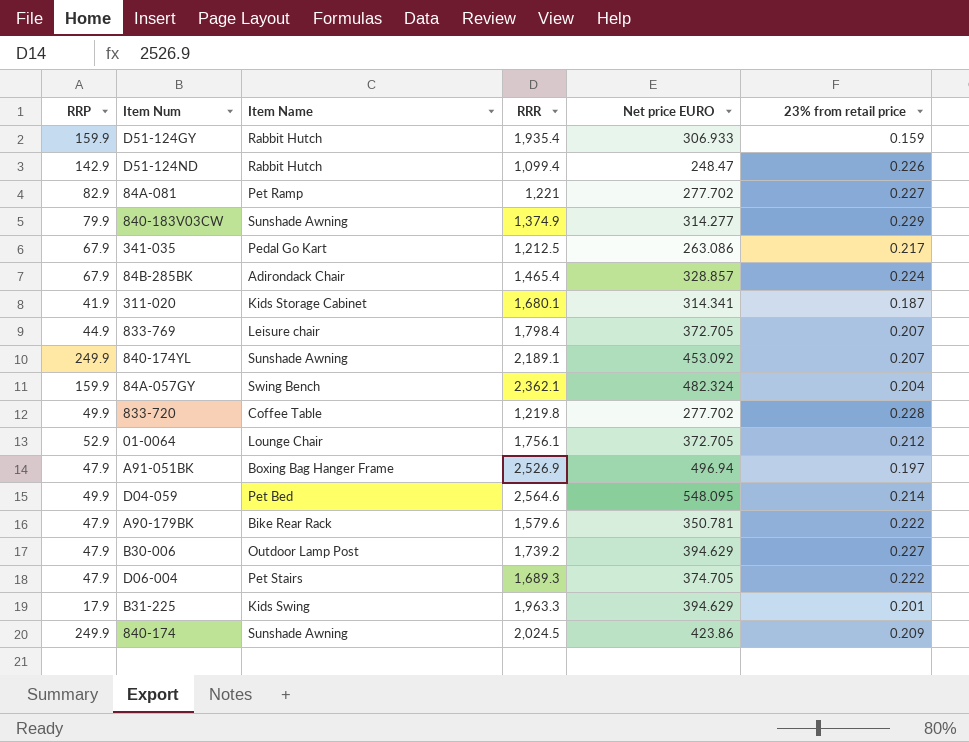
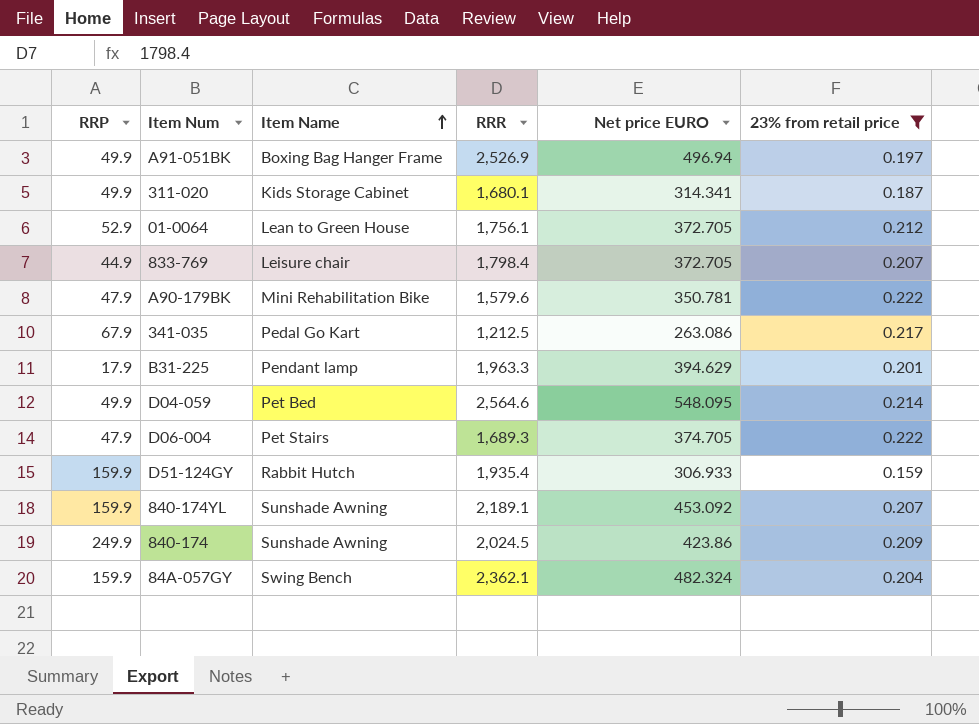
filter: none -> 23% from retail price <= 0.222
row order: none -> Item Name ascending
A91-051BK | RRP: 47.9 -> 49.9
311-020 | RRP: 41.9 -> 49.9
01-0064 | Item Name: Lounge Chair -> Lean to Green House
A90-179BK | Item Name: Bike Rear Rack -> Mini Rehabilitation Bike
B31-225 | Item Name: Kids Swing -> Pendant lamp
840-174YL | RRP: 249.9 -> 159.9

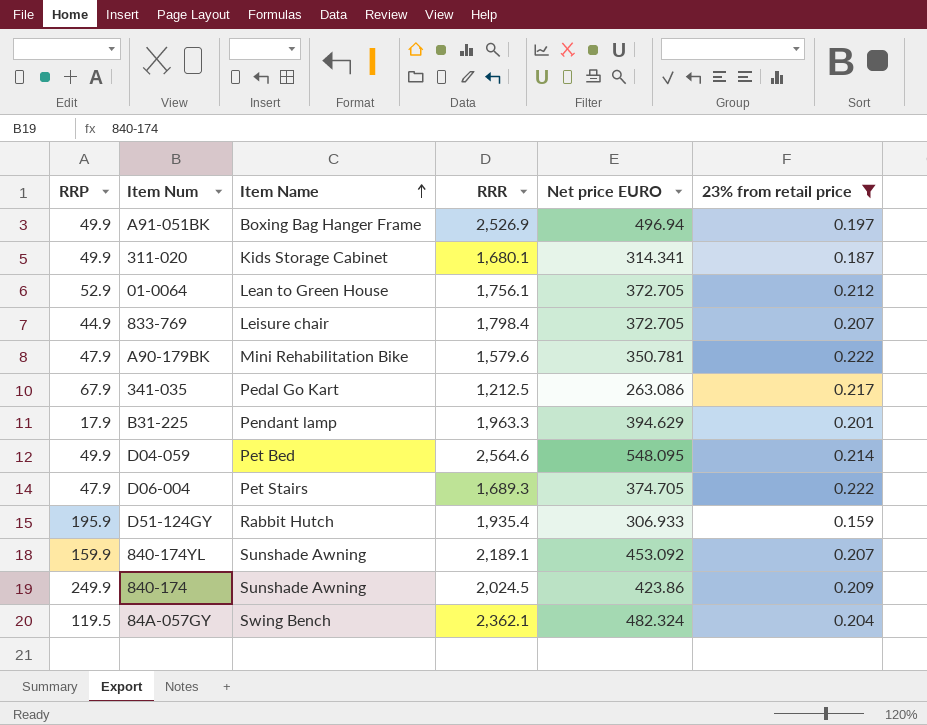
D51-124GY | RRP: 159.9 -> 195.9
84A-057GY | RRP: 159.9 -> 119.5

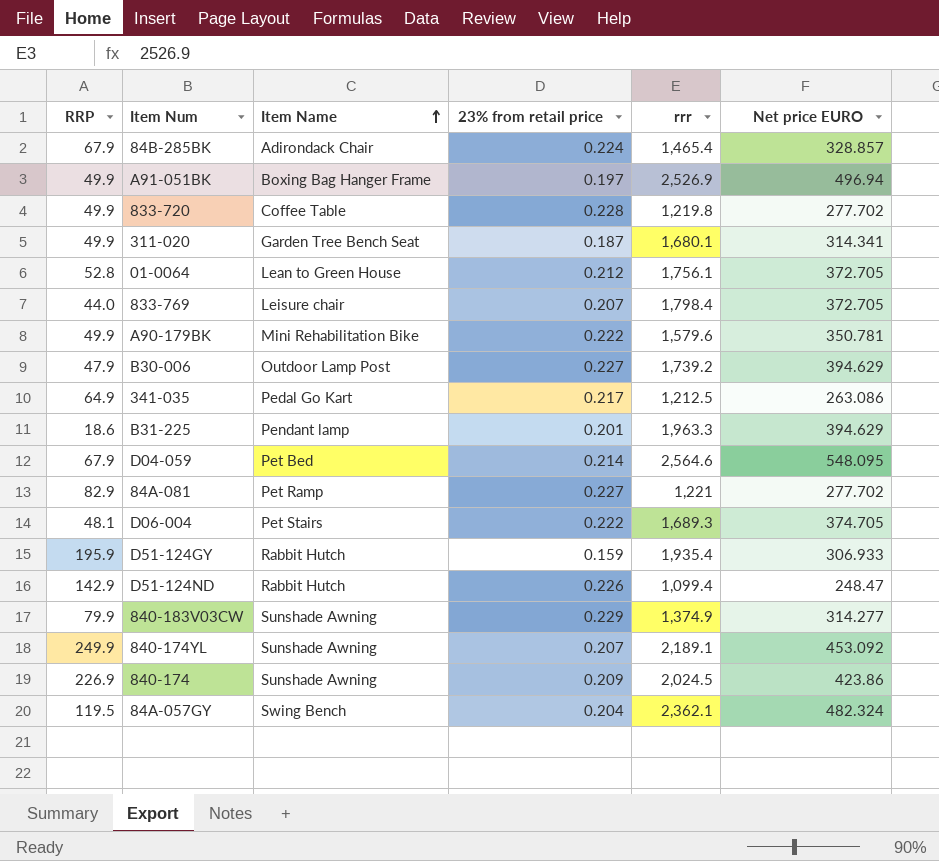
filter: 23% from retail price <= 0.222 -> none
column 23% from retail price | position: 6 -> 4
column name: RRR -> rrr
311-020 | Item Name: Kids Storage Cabinet -> Garden Tree Bench Seat
01-0064 | RRP: 52.9 -> 52.8
833-769 | RRP: 44.9 -> 44.0
A90-179BK | RRP: 47.9 -> 49.9
341-035 | RRP: 67.9 -> 64.9
B31-225 | RRP: 17.9 -> 18.6
D04-059 | RRP: 49.9 -> 67.9
D06-004 | RRP: 47.9 -> 48.1
840-174YL | RRP: 159.9 -> 249.9
840-174 | RRP: 249.9 -> 226.9

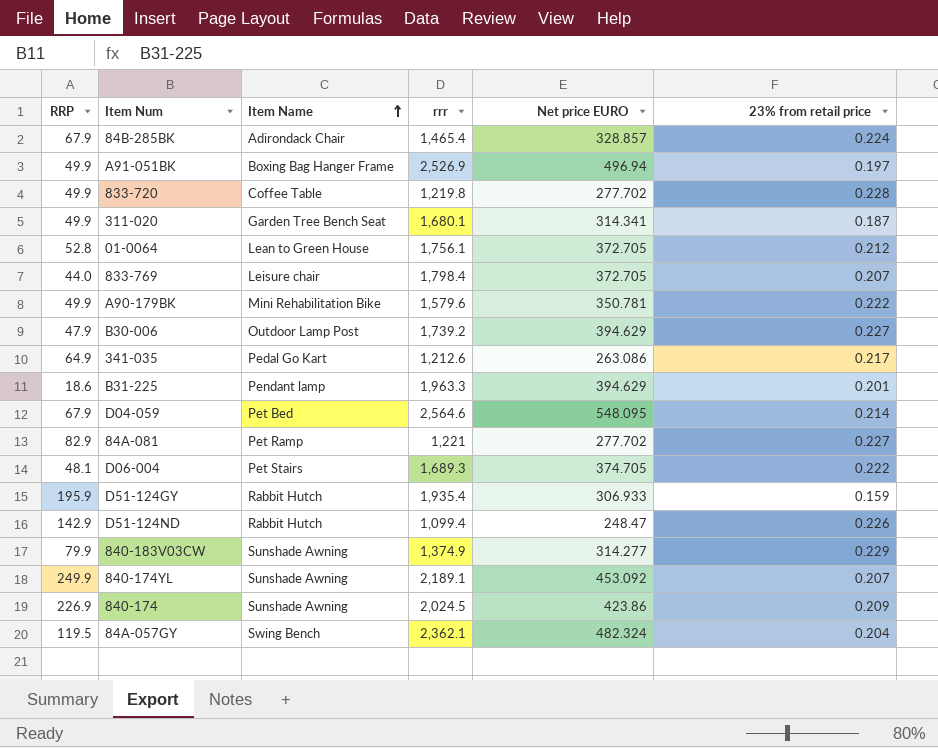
column 23% from retail price | position: 4 -> 6
341-035 | rrr: 1,212.5 -> 1,212.6

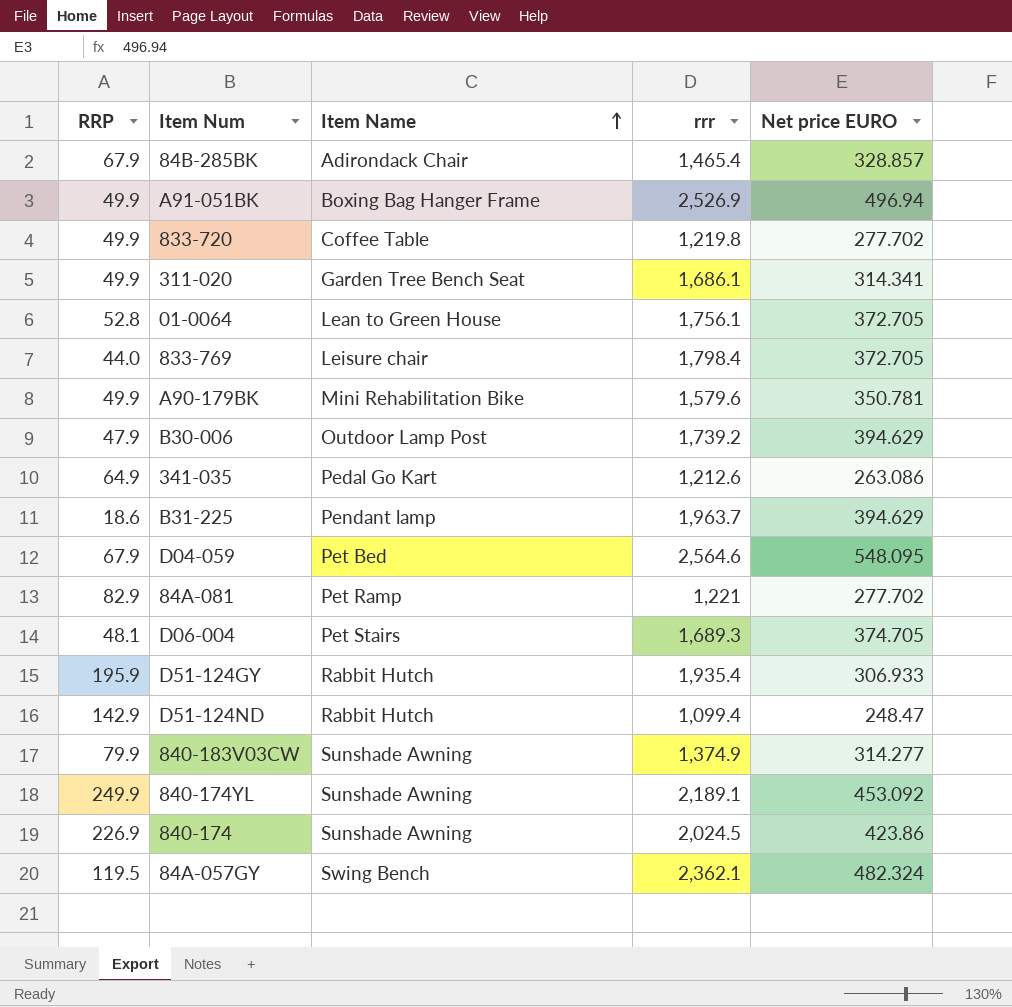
column 23% from retail price | formula: [Net price EURO] / [rrr] -> none
311-020 | rrr: 1,680.1 -> 1,686.1
B31-225 | rrr: 1,963.3 -> 1,963.7

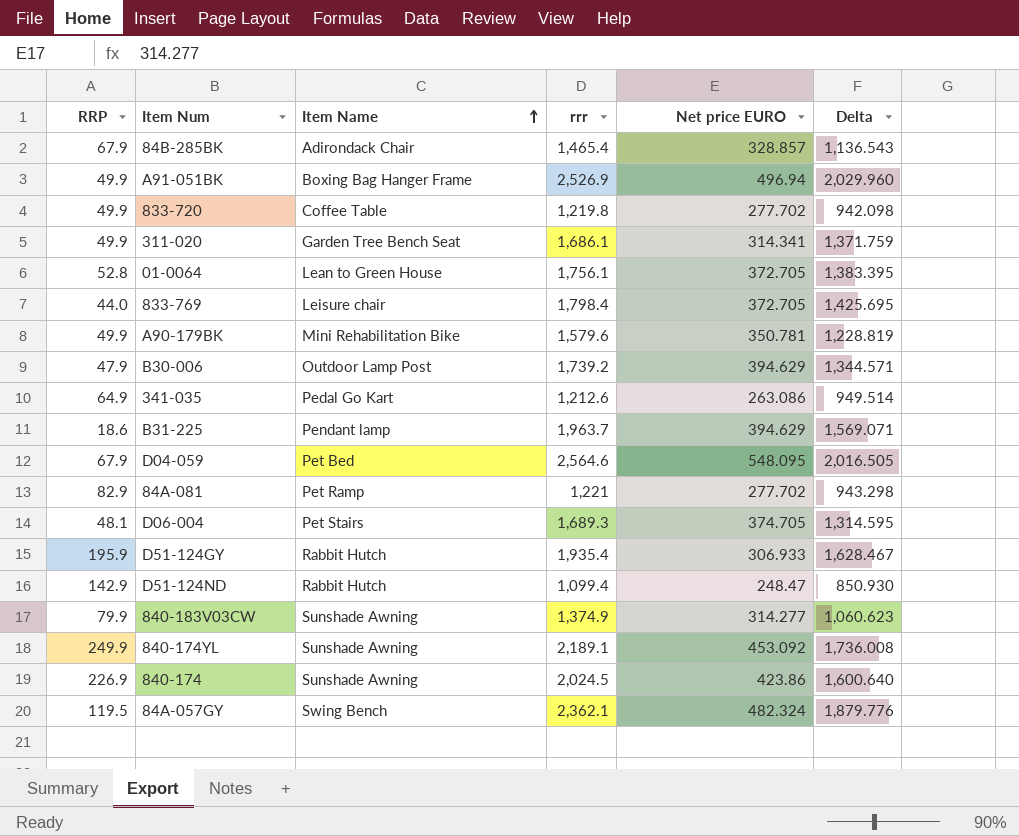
column Delta | formula: none -> [rrr] - [Net price EURO]

